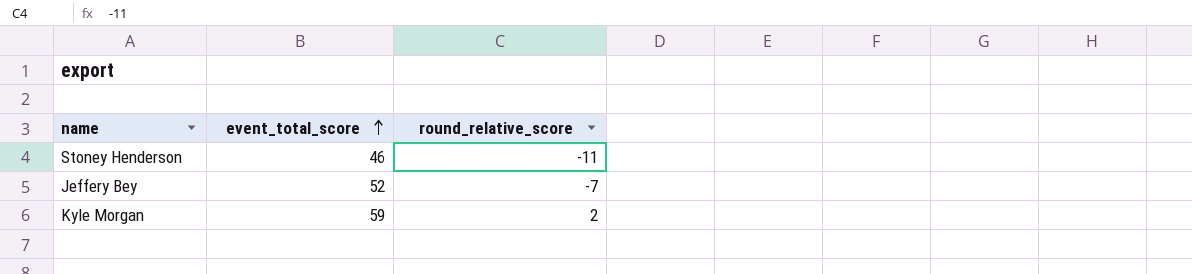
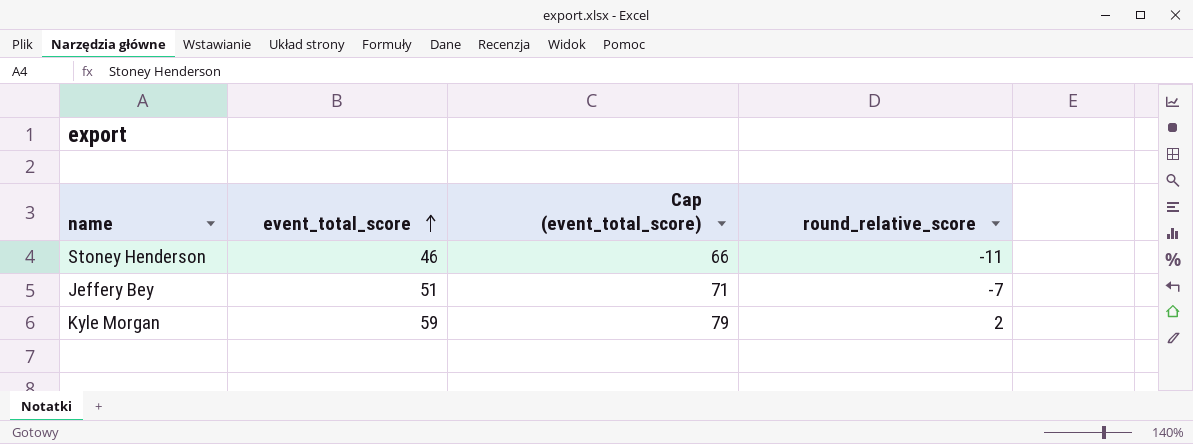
column Cap (event_total_score) | formula: none -> [event_total_score] + 20
Jeffery Bey | event_total_score: 52 -> 51

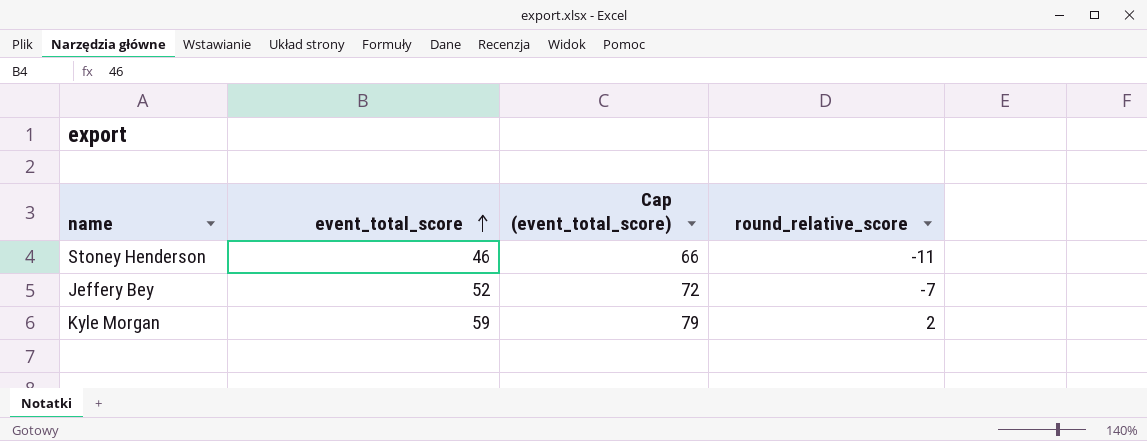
Jeffery Bey | event_total_score: 51 -> 52
Jeffery Bey | Cap (event_total_score): 71 -> 72

